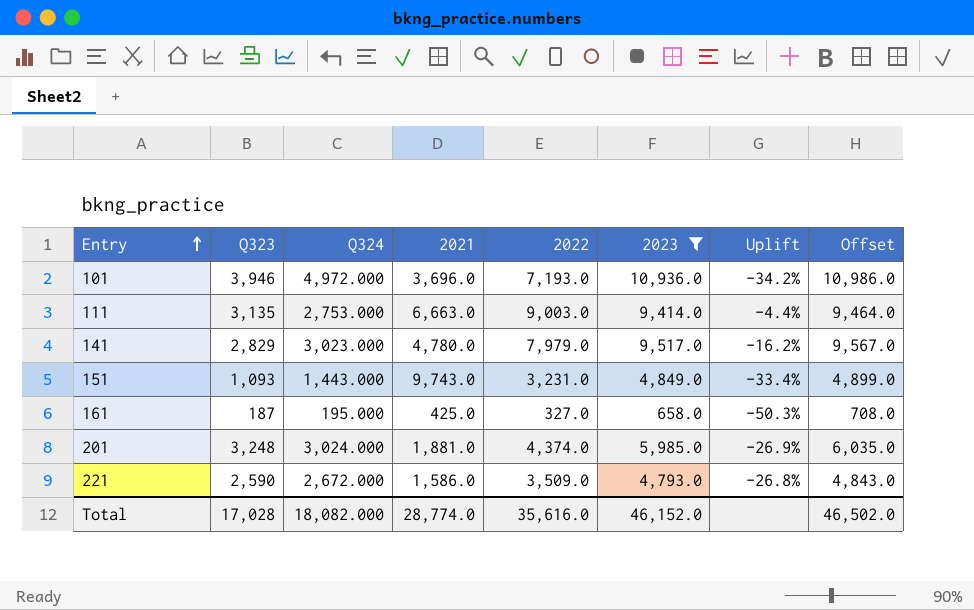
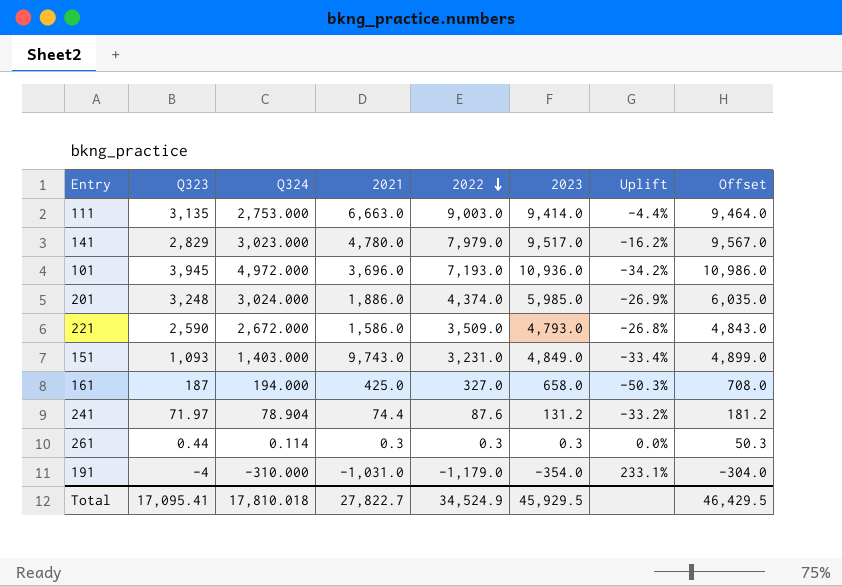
filter: 2023 >= 658.0 -> none
row order: Entry ascending -> 2022 descending
101 | Q323: 3,946 -> 3,945
201 | 2021: 1,881.0 -> 1,886.0
151 | Q324: 1,443.000 -> 1,403.000
161 | Q324: 195.000 -> 194.000
Total | Q323: 17,028 -> 17,095.41
Total | Q324: 18,082.000 -> 17,810.018
Total | 2021: 28,774.0 -> 27,822.7
Total | 2022: 35,616.0 -> 34,524.9
Total | 2023: 46,152.0 -> 45,929.5
Total | Offset: 46,502.0 -> 46,429.5

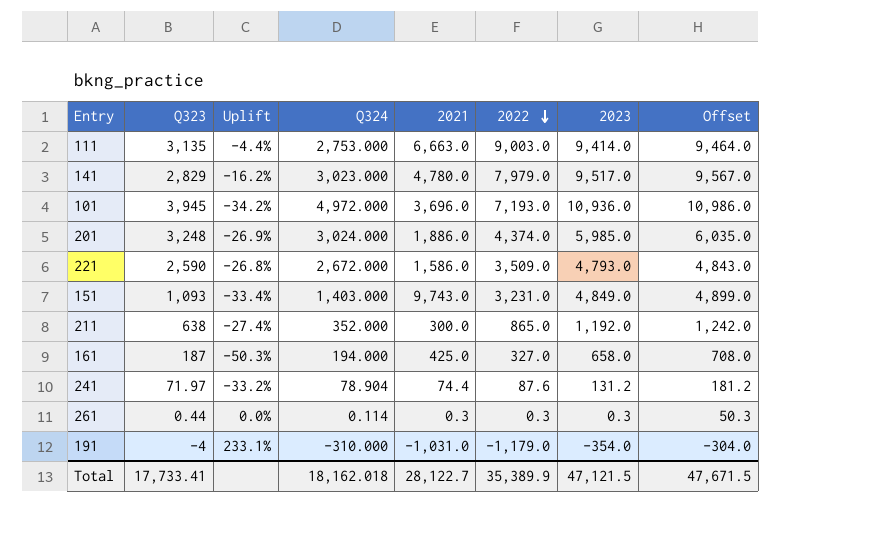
column Uplift | position: 7 -> 3
row 211: none -> 638 | -27.4% | 352.000 | 300.0 | 865.0 | 1,192.0 | 1,242.0
Total | Q323: 17,095.41 -> 17,733.41
Total | Q324: 17,810.018 -> 18,162.018
Total | 2021: 27,822.7 -> 28,122.7
Total | 2022: 34,524.9 -> 35,389.9
Total | 2023: 45,929.5 -> 47,121.5
Total | Offset: 46,429.5 -> 47,671.5

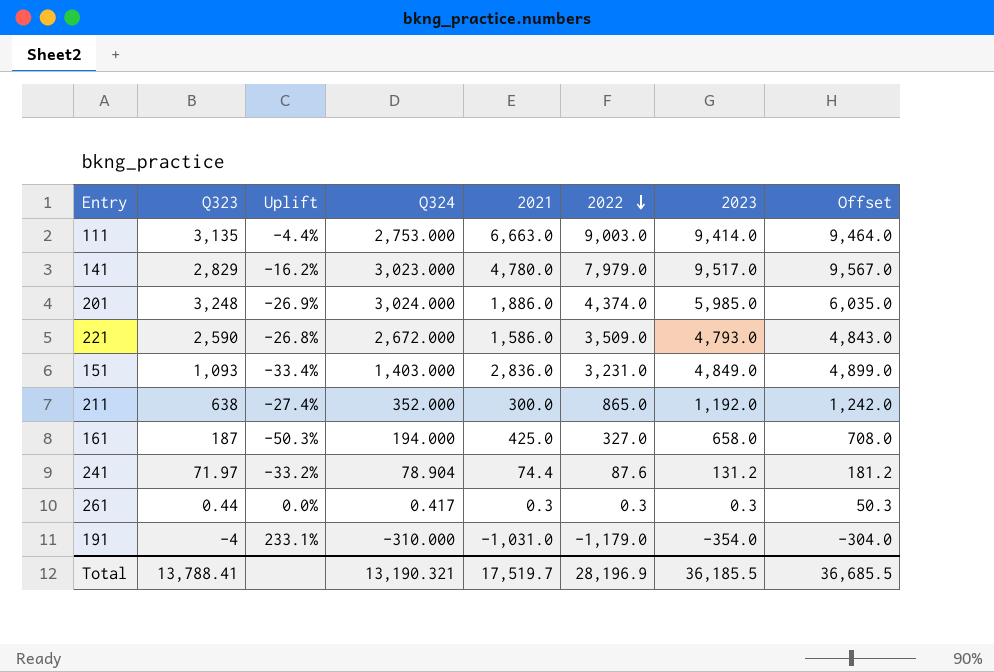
row 101: 3,945 | -34.2% | 4,972.000 | 3,696.0 | 7,193.0 | 10,936.0 | 10,986.0 -> none
151 | 2021: 9,743.0 -> 2,836.0
261 | Q324: 0.114 -> 0.417
Total | Q323: 17,733.41 -> 13,788.41
Total | Q324: 18,162.018 -> 13,190.321
Total | 2021: 28,122.7 -> 17,519.7
Total | 2022: 35,389.9 -> 28,196.9
Total | 2023: 47,121.5 -> 36,185.5
Total | Offset: 47,671.5 -> 36,685.5

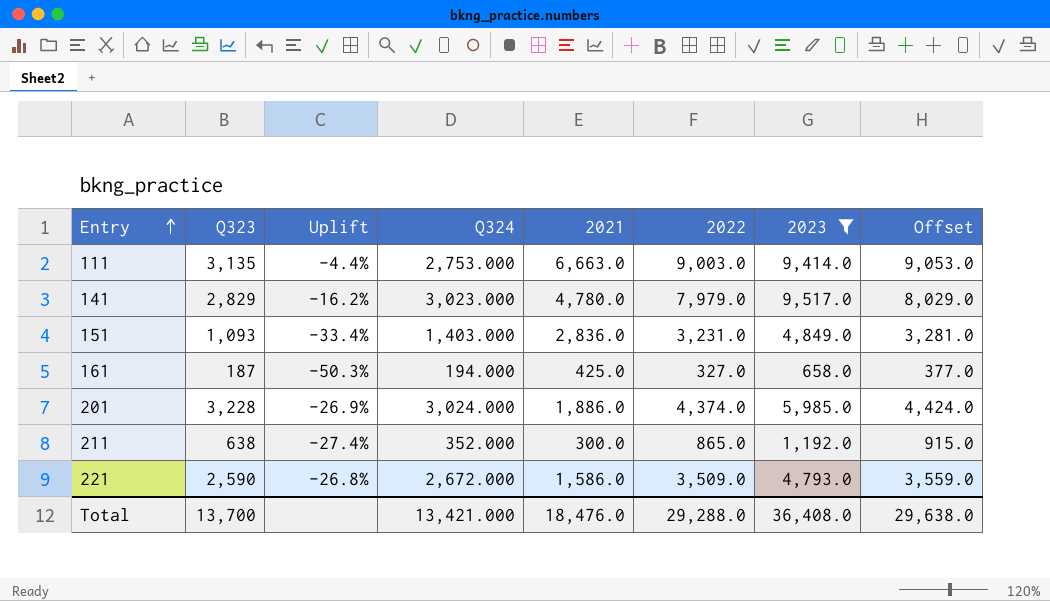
filter: none -> 2023 >= 658.0
row order: 2022 descending -> Entry ascending
column Offset | formula: [2023] + 50 -> [2022] + 50
201 | Q323: 3,248 -> 3,228
Total | Q323: 13,788.41 -> 13,700
Total | Q324: 13,190.321 -> 13,421.000
Total | 2021: 17,519.7 -> 18,476.0
Total | 2022: 28,196.9 -> 29,288.0
Total | 2023: 36,185.5 -> 36,408.0
Total | Offset: 36,685.5 -> 29,638.0

